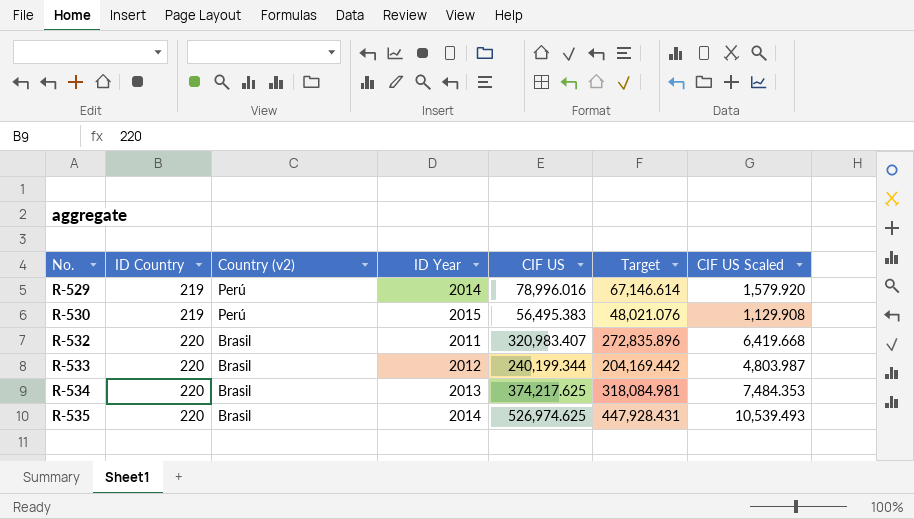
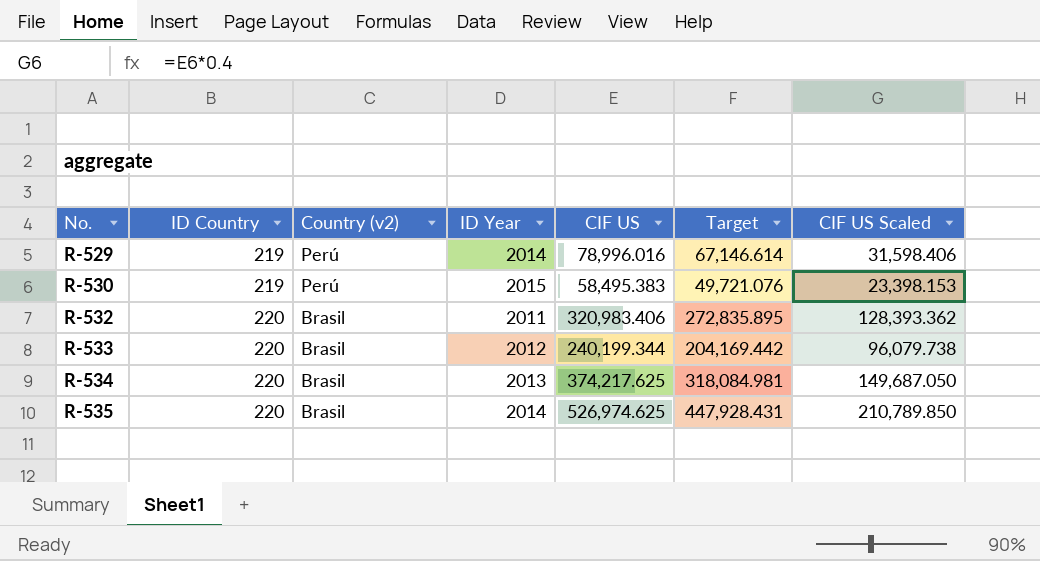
column CIF US Scaled | formula: [CIF US] * 0.02 -> [CIF US] * 0.4
R-530 | CIF US: 56,495.383 -> 58,495.383
R-530 | Target: 48,021.076 -> 49,721.076
R-532 | CIF US: 320,983.407 -> 320,983.406
R-532 | Target: 272,835.896 -> 272,835.895

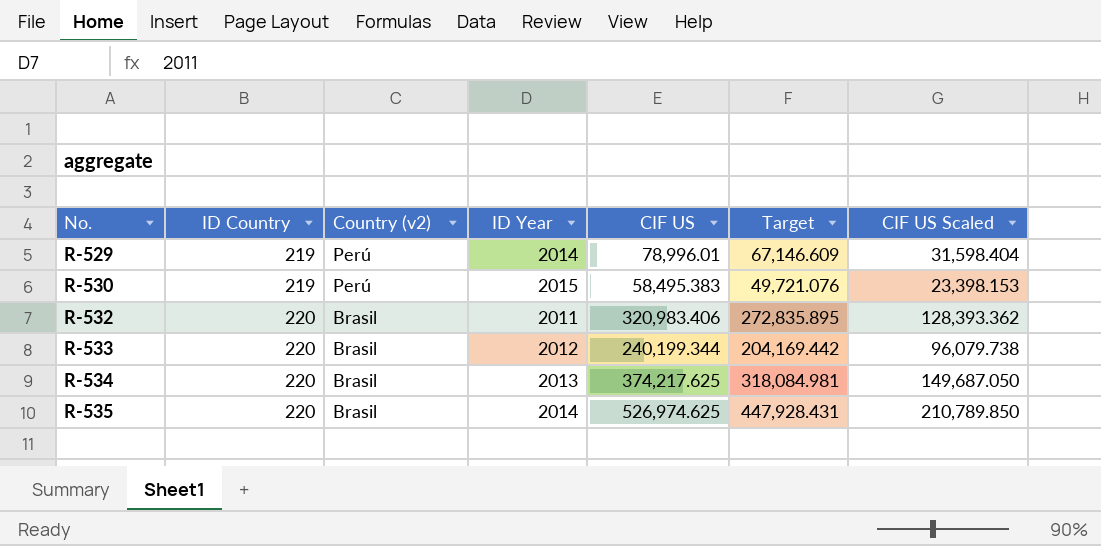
R-529 | CIF US: 78,996.016 -> 78,996.01
R-529 | Target: 67,146.614 -> 67,146.609
R-529 | CIF US Scaled: 31,598.406 -> 31,598.404

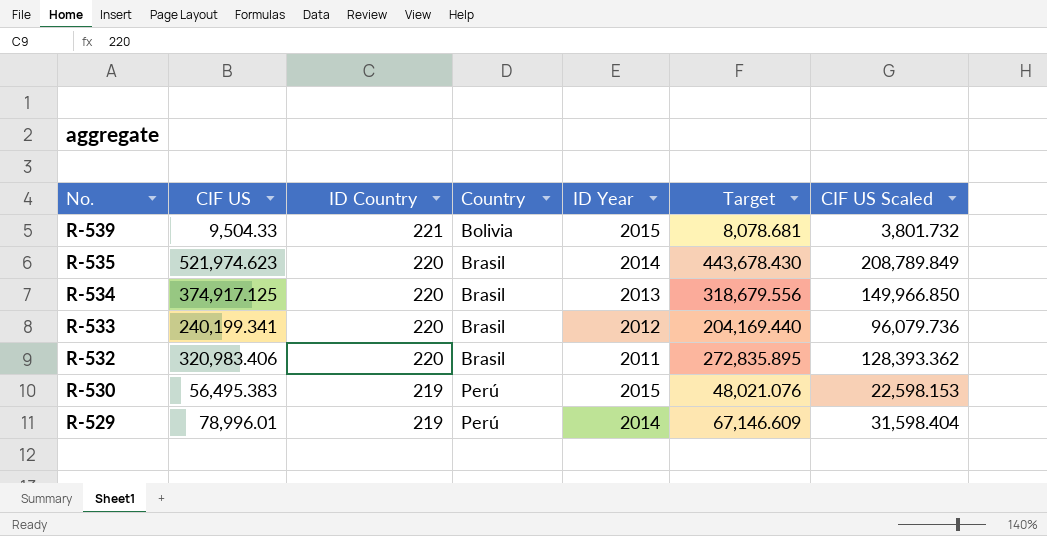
row order: No. ascending -> No. descending
column CIF US | position: 5 -> 2
column name: Country (v2) -> Country
row R-539: none -> 9,504.33 | 221 | Bolivia | 2015 | 8,078.681 | 3,801.732
R-535 | CIF US: 526,974.625 -> 521,974.623
R-535 | Target: 447,928.431 -> 443,678.430
R-535 | CIF US Scaled: 210,789.850 -> 208,789.849
R-534 | CIF US: 374,217.625 -> 374,917.125
R-534 | Target: 318,084.981 -> 318,679.556
R-534 | CIF US Scaled: 149,687.050 -> 149,966.850
R-533 | CIF US: 240,199.344 -> 240,199.341
R-533 | Target: 204,169.442 -> 204,169.440
R-533 | CIF US Scaled: 96,079.738 -> 96,079.736
R-530 | CIF US: 58,495.383 -> 56,495.383
R-530 | Target: 49,721.076 -> 48,021.076
R-530 | CIF US Scaled: 23,398.153 -> 22,598.153

